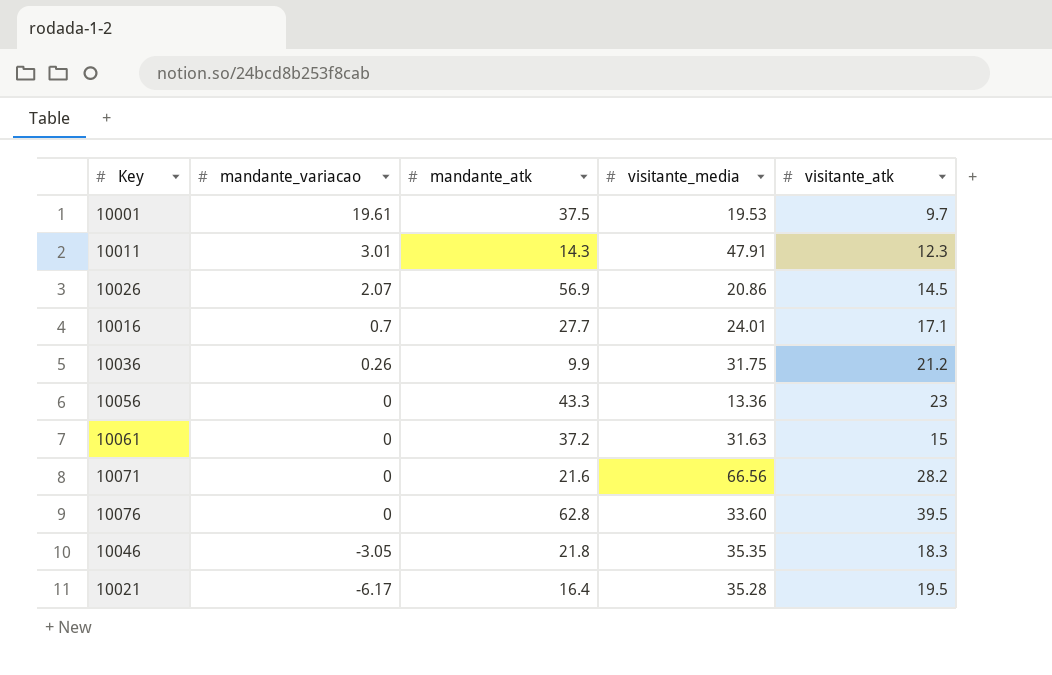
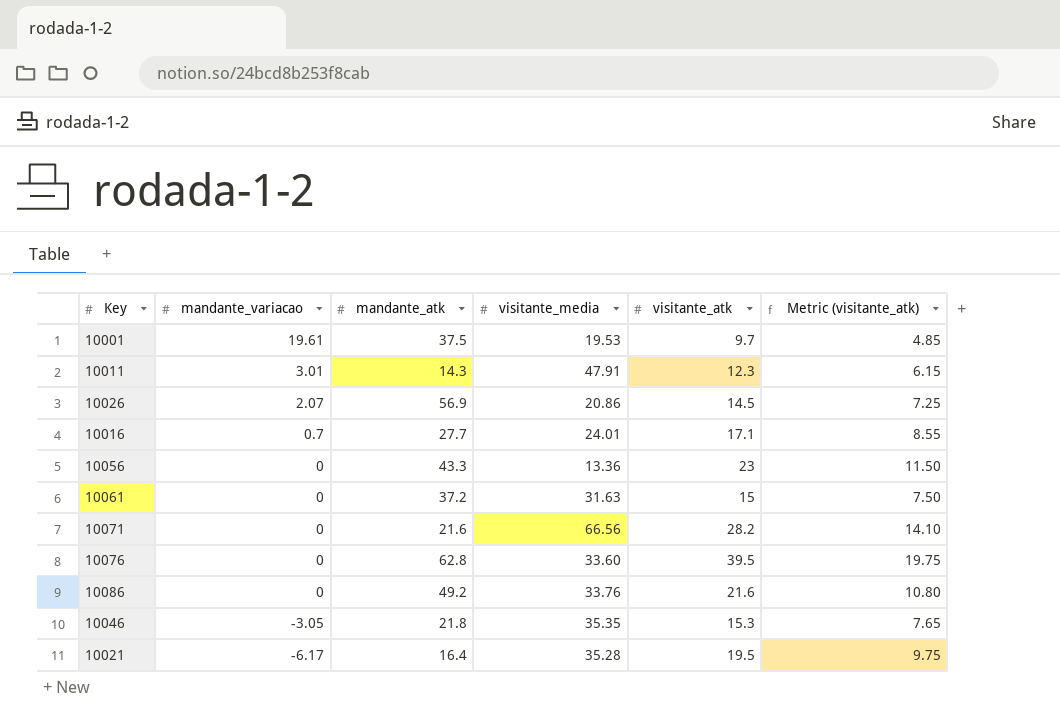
column Metric (visitante_atk) | formula: none -> [visitante_atk] * 0.5
row 10036: 0.26 | 9.9 | 31.75 | 21.2 -> none
row 10086: none -> 0 | 49.2 | 33.76 | 21.6 | 10.80
10046 | visitante_atk: 18.3 -> 15.3

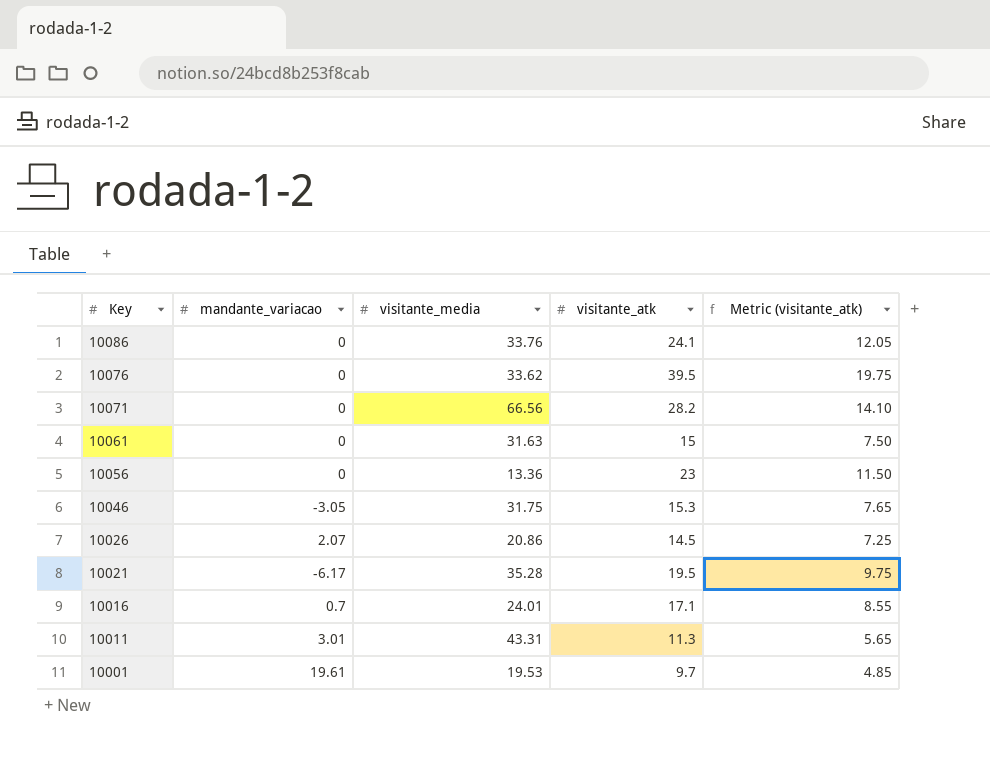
row order: mandante_variacao descending -> Key descending
column mandante_atk | position: 3 -> none
10086 | visitante_atk: 21.6 -> 24.1
10086 | Metric (visitante_atk): 10.80 -> 12.05
10076 | visitante_media: 33.60 -> 33.62
10046 | visitante_media: 35.35 -> 31.75
10011 | visitante_media: 47.91 -> 43.31
10011 | visitante_atk: 12.3 -> 11.3
10011 | Metric (visitante_atk): 6.15 -> 5.65

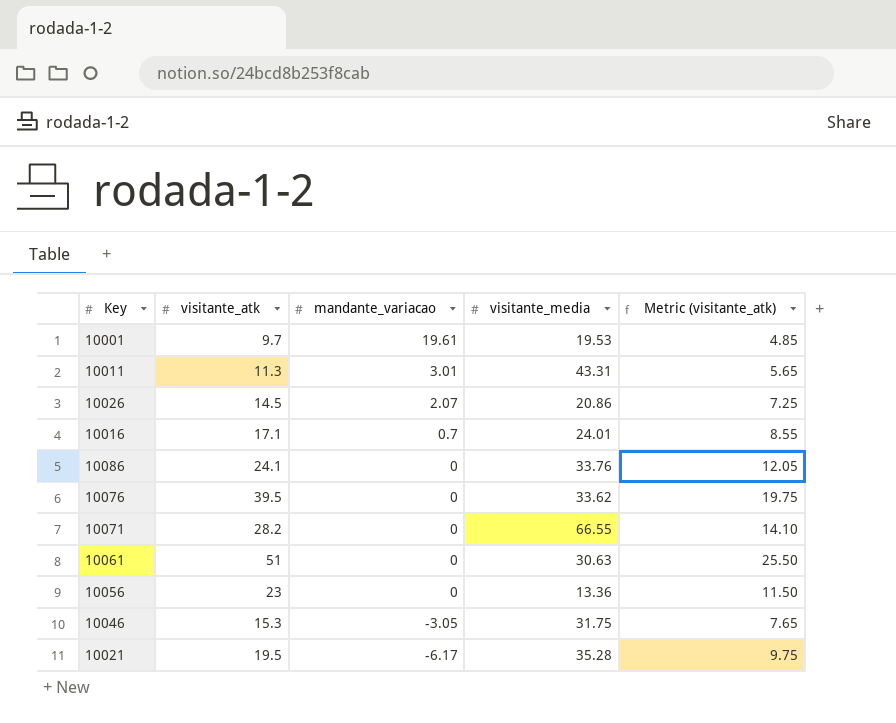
row order: Key descending -> mandante_variacao descending
column visitante_atk | position: 4 -> 2
10071 | visitante_media: 66.56 -> 66.55
10061 | visitante_atk: 15 -> 51
10061 | visitante_media: 31.63 -> 30.63
10061 | Metric (visitante_atk): 7.50 -> 25.50

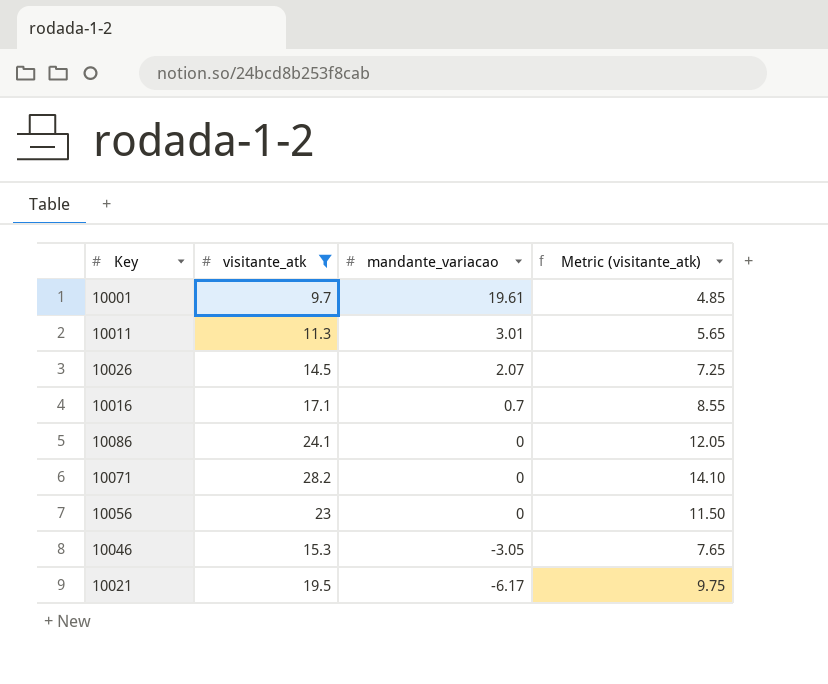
filter: none -> visitante_atk <= 28.2
column visitante_media | position: 4 -> none

